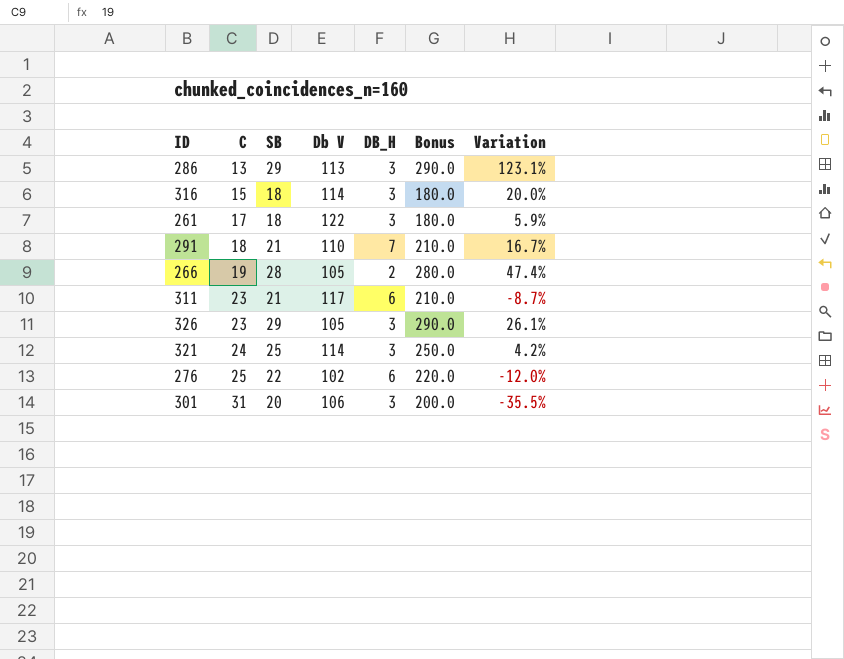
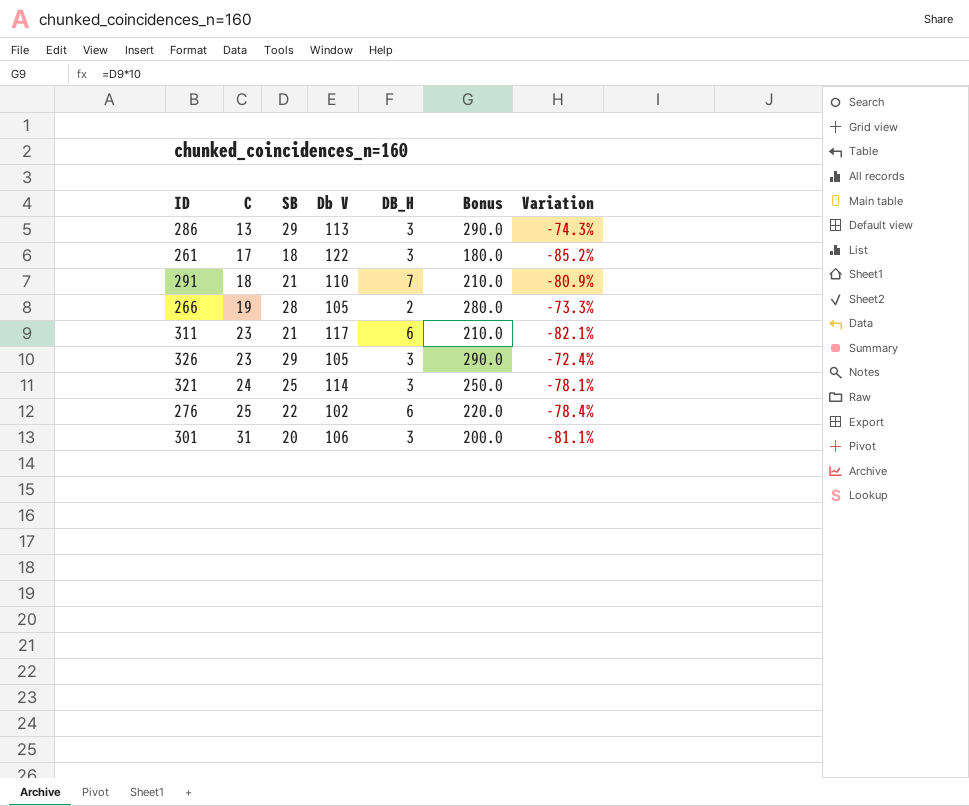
column Variation | formula: ([SB] - [C]) / [C] -> ([SB] - [Db V]) / [Db V]
row 316: 15 | 18 | 114 | 3 | 180.0 | 20.0% -> none

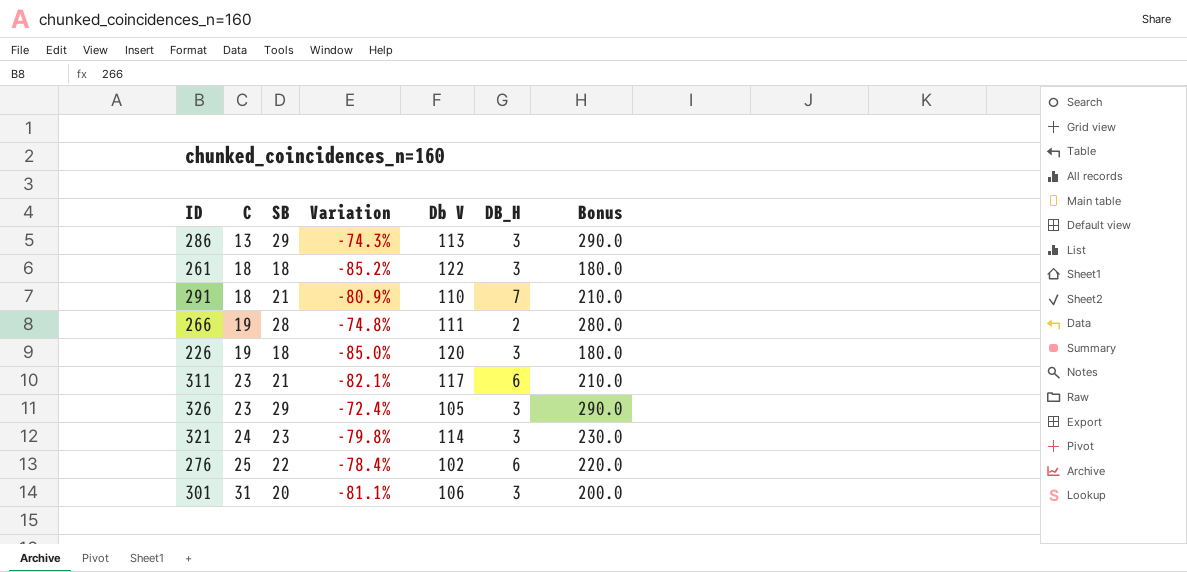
column Variation | position: 7 -> 4
261 | C: 17 -> 18
266 | Variation: -73.3% -> -74.8%
266 | Db V: 105 -> 111
row 226: none -> 19 | 18 | -85.0% | 120 | 3 | 180.0
321 | SB: 25 -> 23
321 | Variation: -78.1% -> -79.8%
321 | Bonus: 250.0 -> 230.0

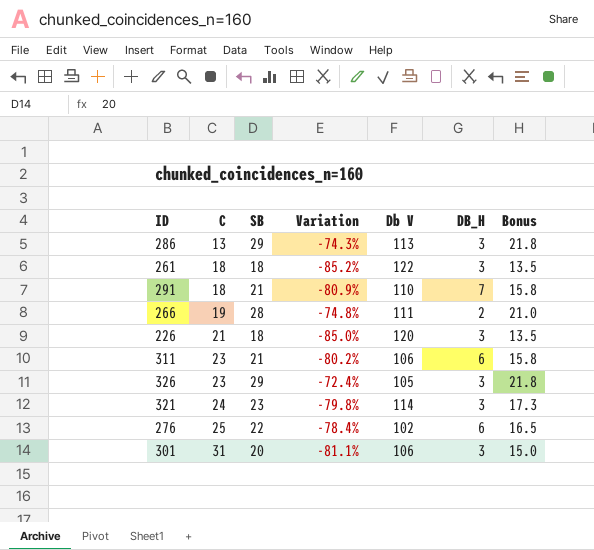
column Bonus | formula: [SB] * 10 -> [SB] * 0.75
226 | C: 19 -> 21
311 | Variation: -82.1% -> -80.2%
311 | Db V: 117 -> 106

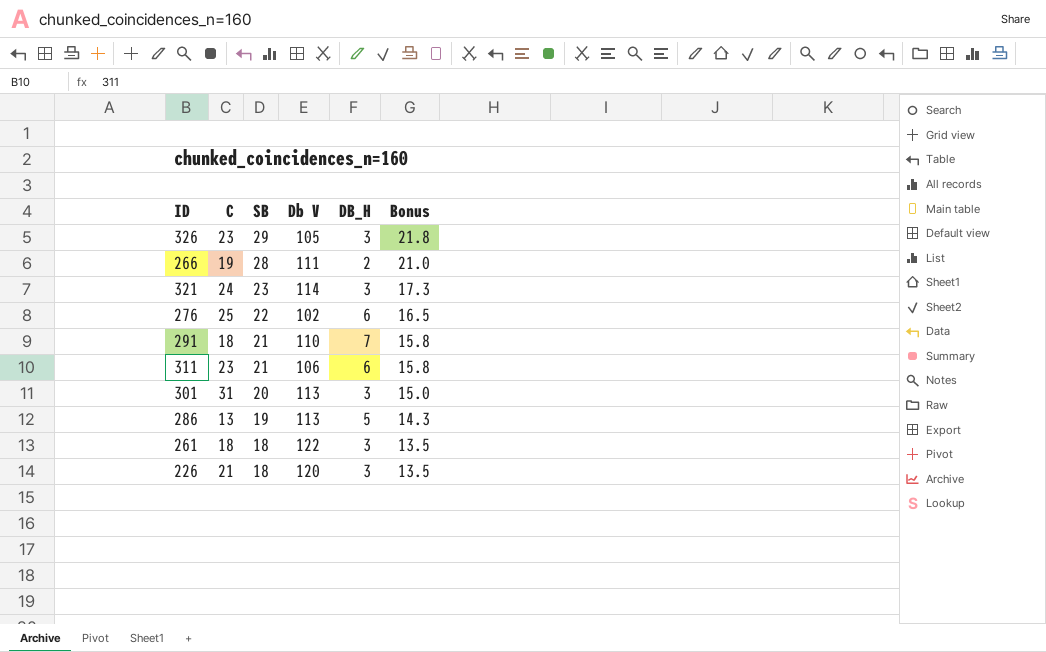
row order: C ascending -> SB descending
column Variation | formula: ([SB] - [Db V]) / [Db V] -> none
301 | Db V: 106 -> 113
286 | SB: 29 -> 19
286 | DB_H: 3 -> 5
286 | Bonus: 21.8 -> 14.3

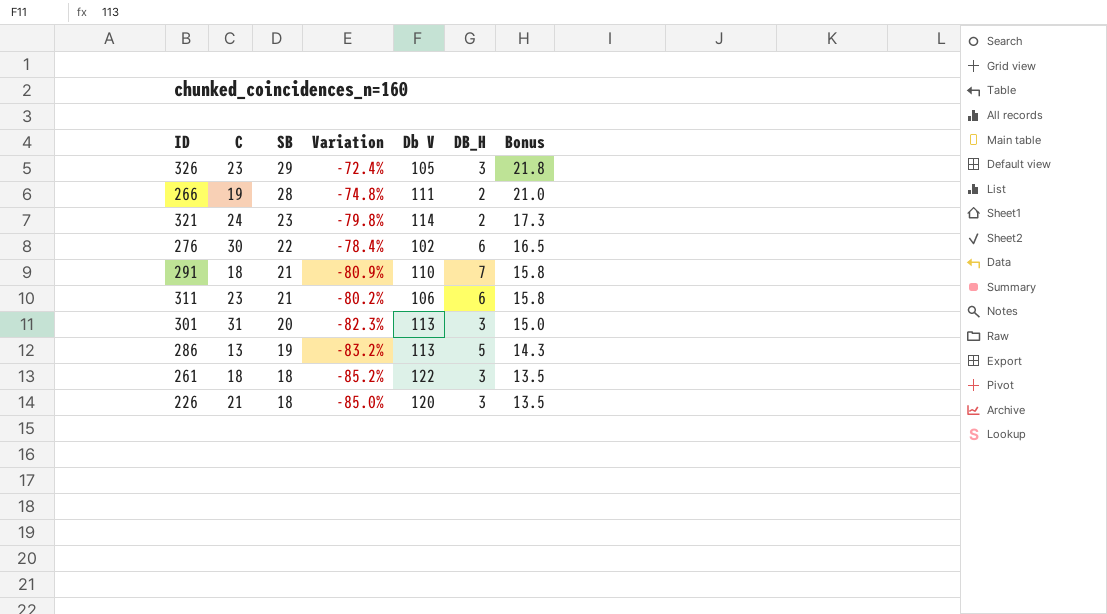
column Variation | formula: none -> ([SB] - [Db V]) / [Db V]
321 | DB_H: 3 -> 2
276 | C: 25 -> 30

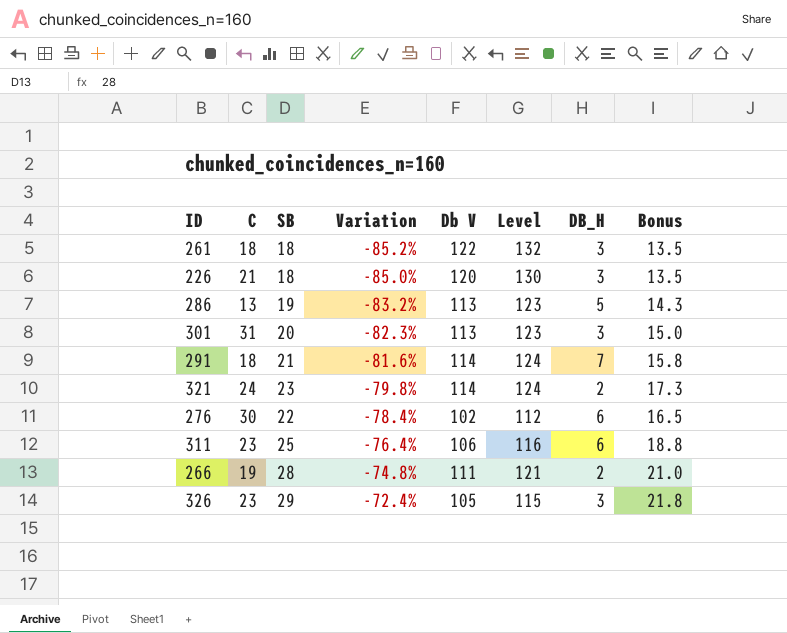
row order: SB descending -> Variation ascending
column Level | formula: none -> [Db V] + 10
291 | Variation: -80.9% -> -81.6%
291 | Db V: 110 -> 114
311 | SB: 21 -> 25
311 | Variation: -80.2% -> -76.4%
311 | Bonus: 15.8 -> 18.8

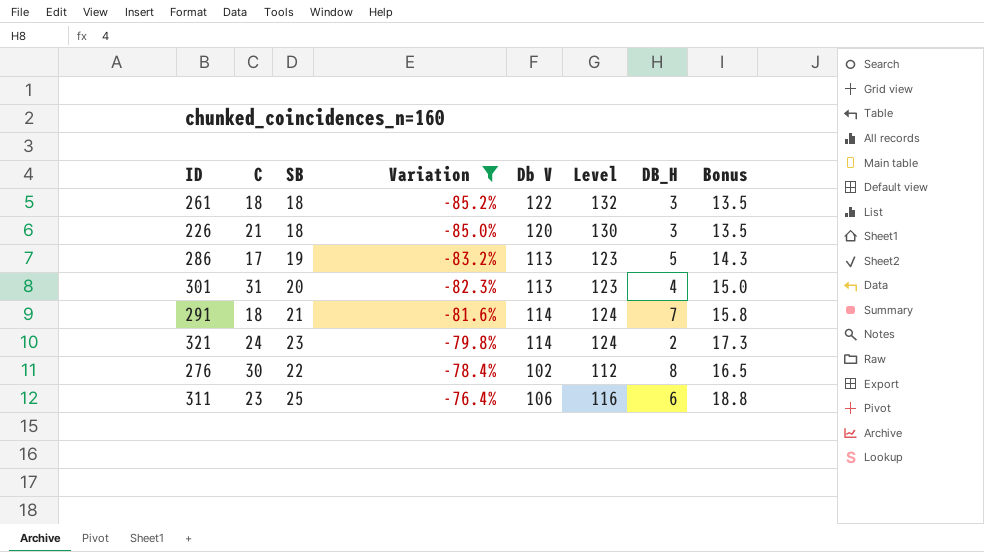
filter: none -> Variation <= -76.4%
286 | C: 13 -> 17
301 | DB_H: 3 -> 4
276 | DB_H: 6 -> 8

